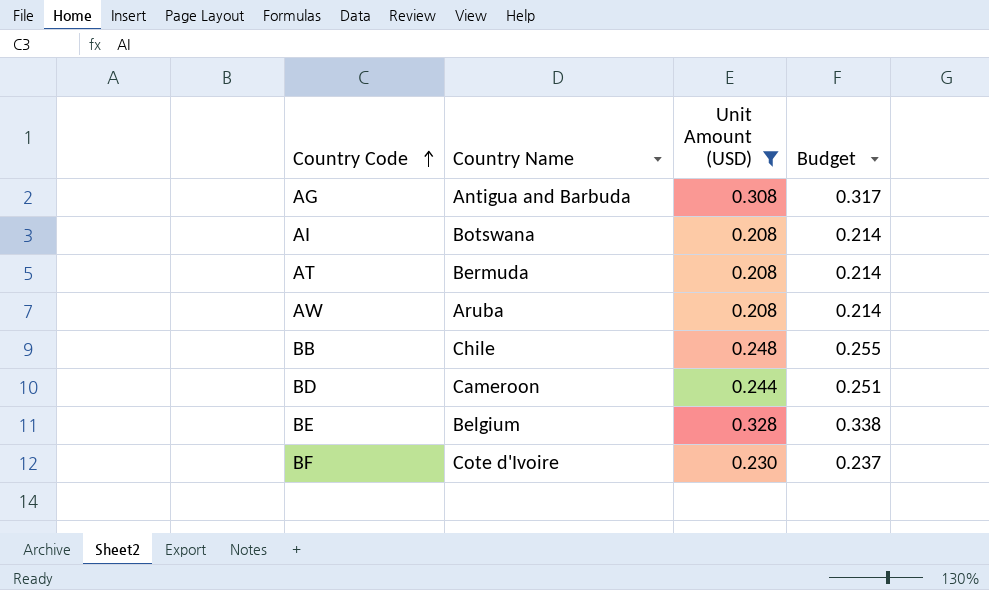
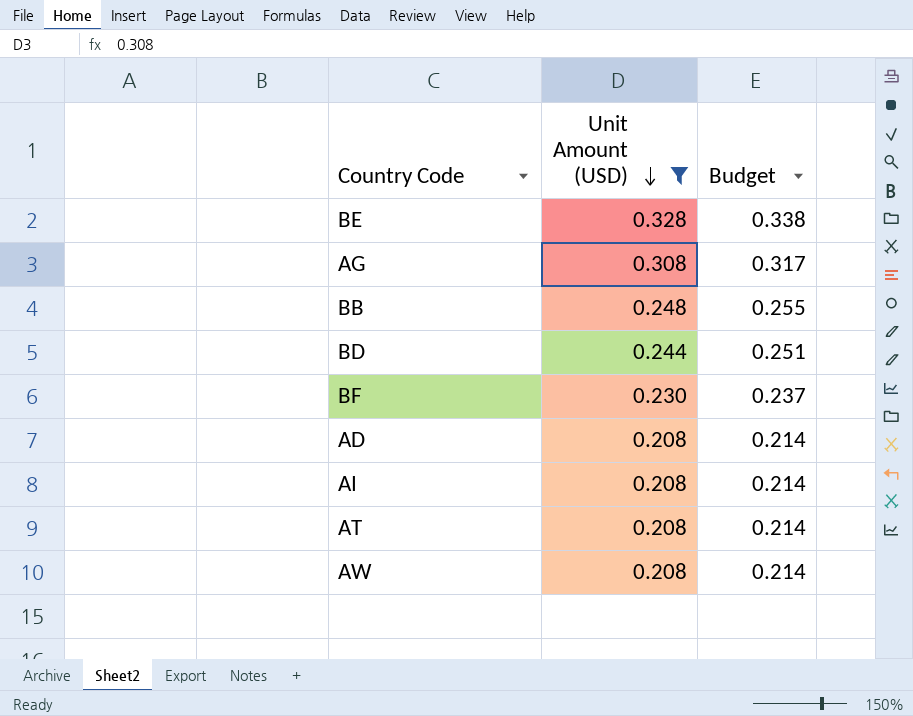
row order: Country Code ascending -> Unit Amount (USD) descending
column Country Name | position: 2 -> none
row AD: none -> 0.208 | 0.214

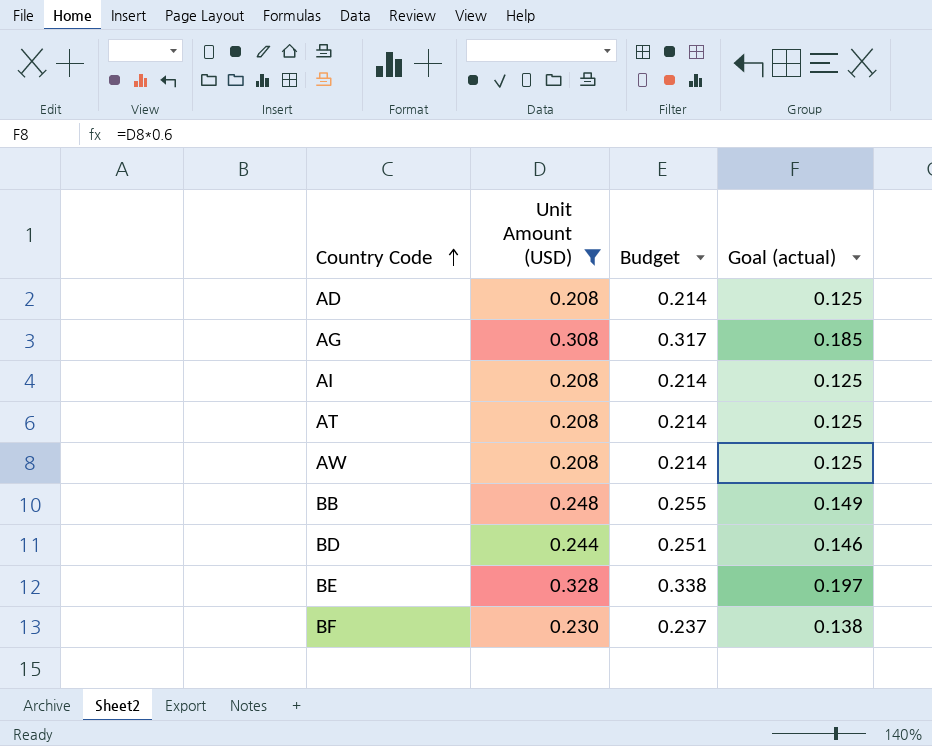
row order: Unit Amount (USD) descending -> Country Code ascending
column Goal (actual) | formula: none -> [Unit Amount (USD)] * 0.6

